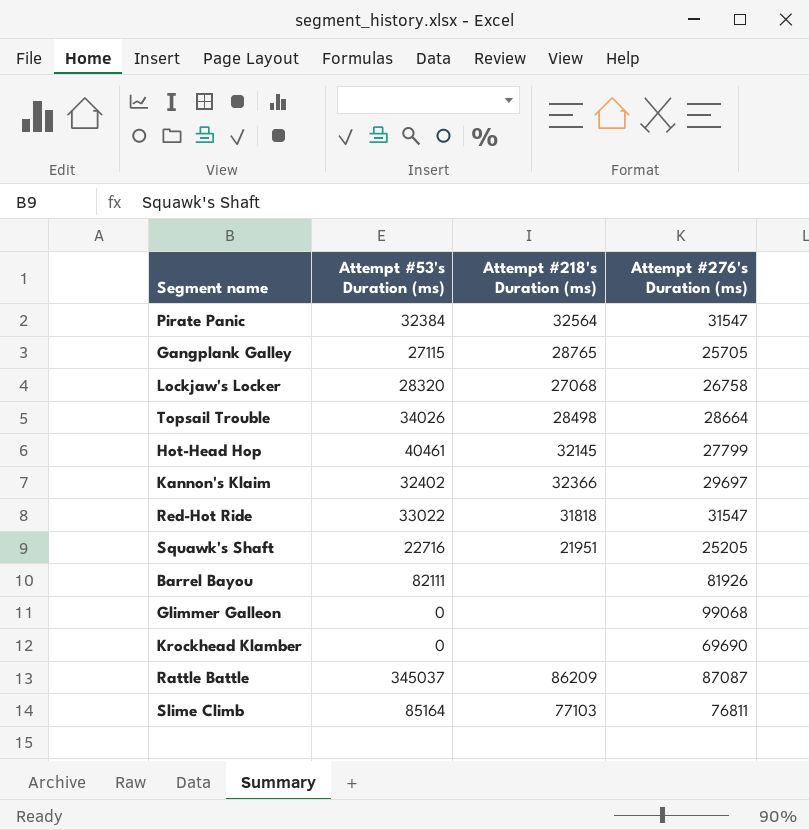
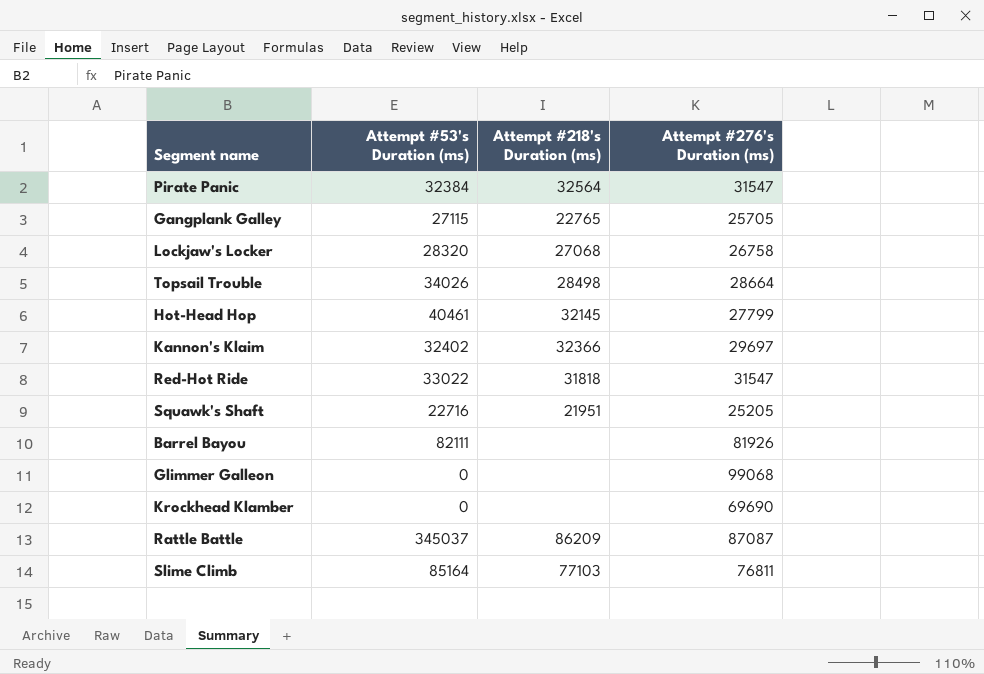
Gangplank Galley | Attempt #218's Duration (ms): 28765 -> 22765

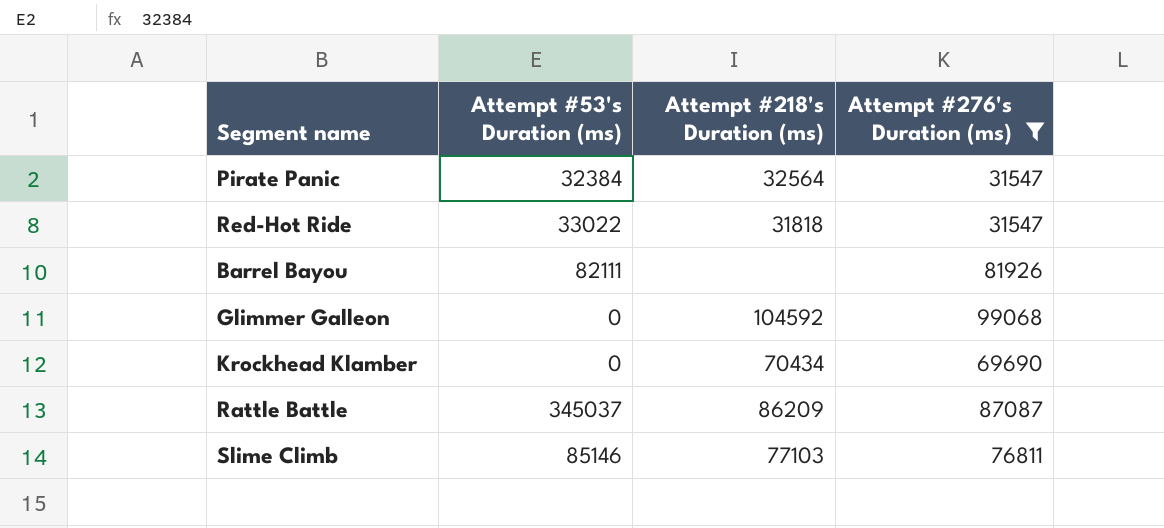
filter: none -> Attempt #276's Duration (ms) >= 31547
Glimmer Galleon | Attempt #218's Duration (ms): none -> 104592
Krockhead Klamber | Attempt #218's Duration (ms): none -> 70434
Slime Climb | Attempt #53's Duration (ms): 85164 -> 85146

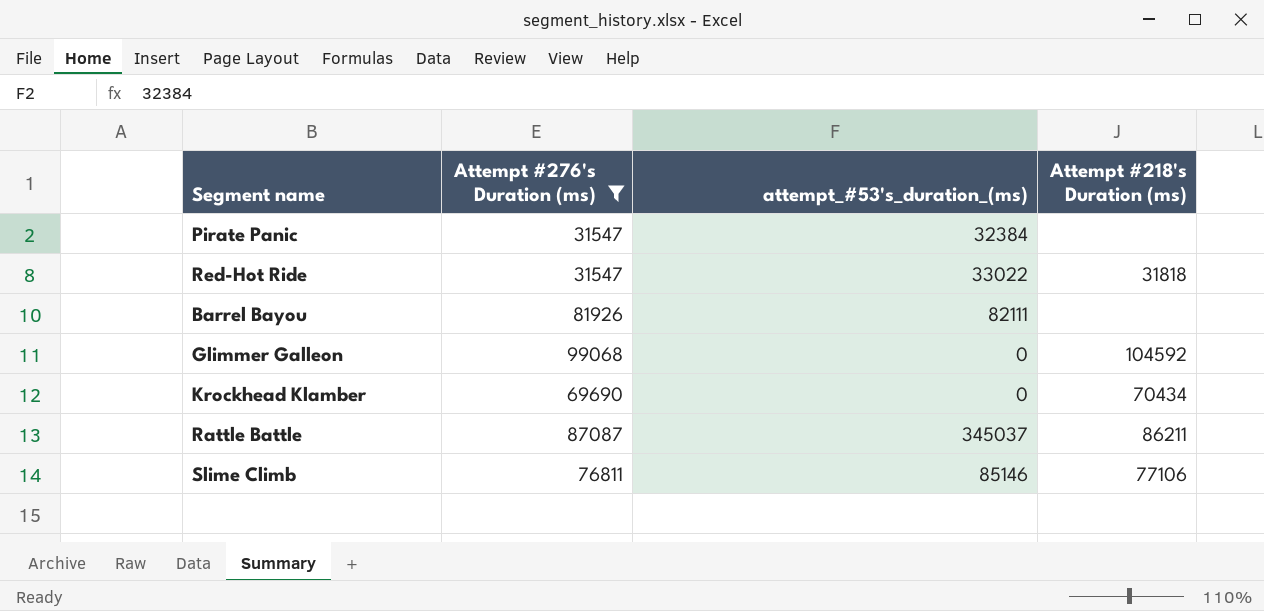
column Attempt #276's Duration (ms) | position: 4 -> 2
column name: Attempt #53's Duration (ms) -> attempt_#53's_duration_(ms)
Pirate Panic | Attempt #218's Duration (ms): 32564 -> none
Rattle Battle | Attempt #218's Duration (ms): 86209 -> 86211
Slime Climb | Attempt #218's Duration (ms): 77103 -> 77106

